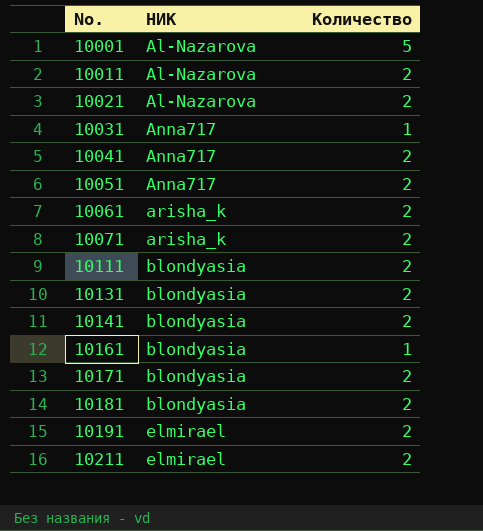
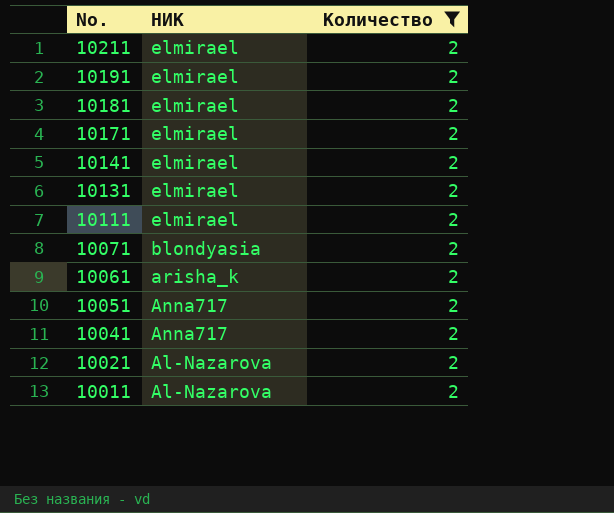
filter: none -> Количество = 2
row order: No. ascending -> No. descending
10181 | НИК: blondyasia -> elmirael
10171 | НИК: blondyasia -> elmirael
10141 | НИК: blondyasia -> elmirael
10131 | НИК: blondyasia -> elmirael
10111 | НИК: blondyasia -> elmirael
10071 | НИК: arisha_k -> blondyasia

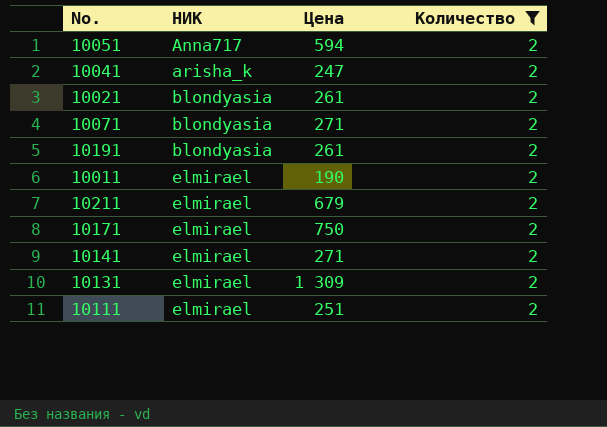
row order: No. descending -> НИК ascending
column Цена | position: none -> 3
row 10181: elmirael | 2 -> none
row 10061: arisha_k | 2 -> none
10041 | НИК: Anna717 -> arisha_k
10021 | НИК: Al-Nazarova -> blondyasia
10191 | НИК: elmirael -> blondyasia
10011 | НИК: Al-Nazarova -> elmirael

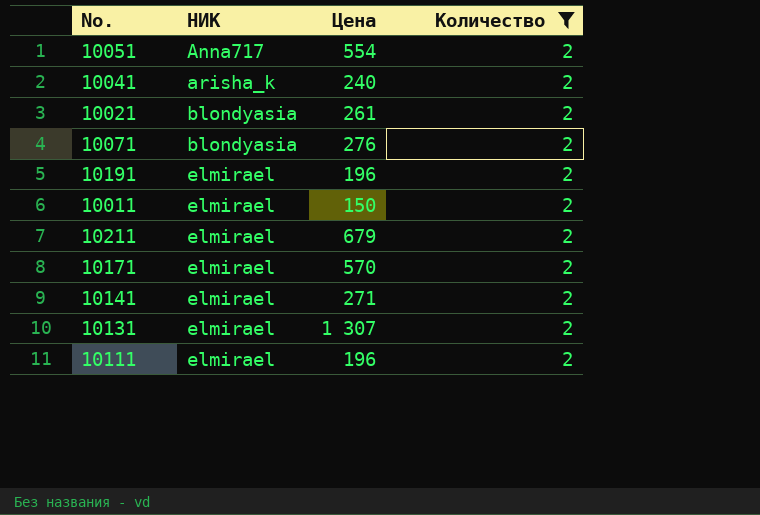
10051 | Цена: 594 -> 554
10041 | Цена: 247 -> 240
10071 | Цена: 271 -> 276
10191 | НИК: blondyasia -> elmirael
10191 | Цена: 261 -> 196
10011 | Цена: 190 -> 150
10171 | Цена: 750 -> 570
10131 | Цена: 1 309 -> 1 307
10111 | Цена: 251 -> 196

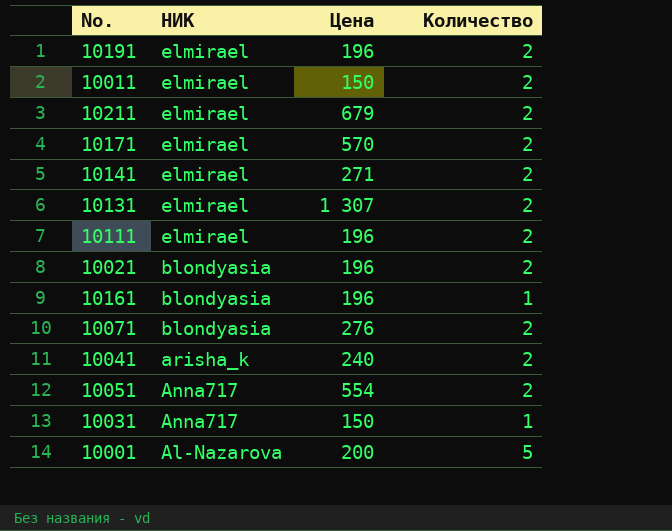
filter: Количество = 2 -> none
row order: НИК ascending -> НИК descending
10021 | Цена: 261 -> 196

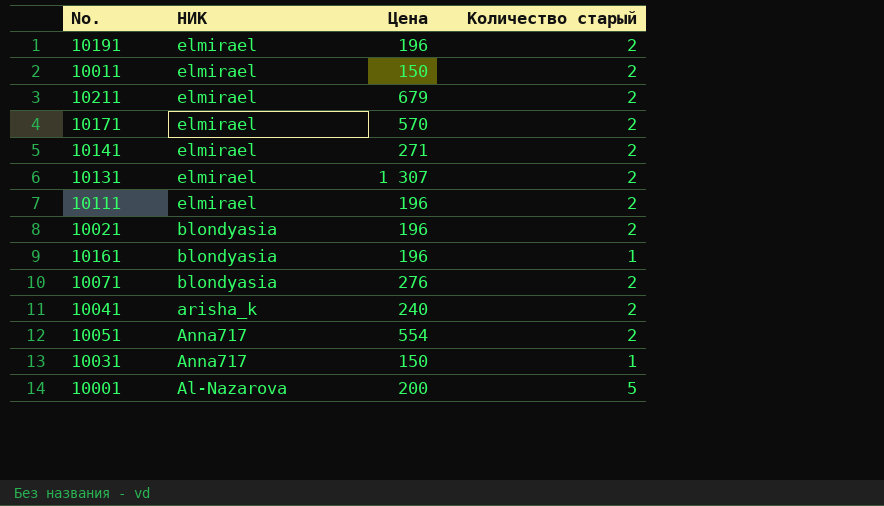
column name: Количество -> Количество старый

